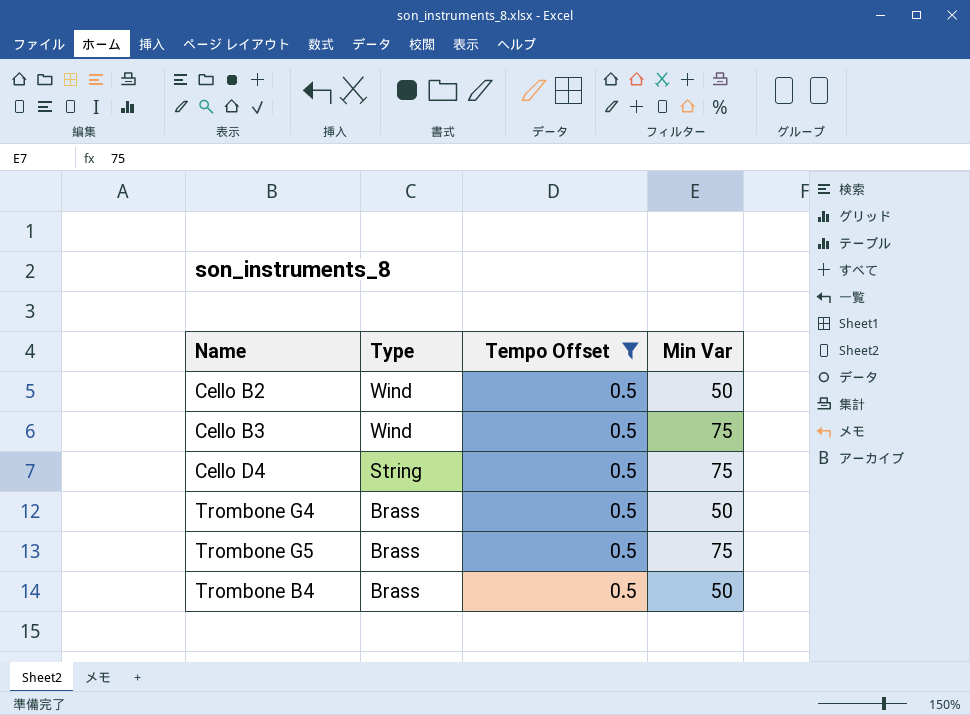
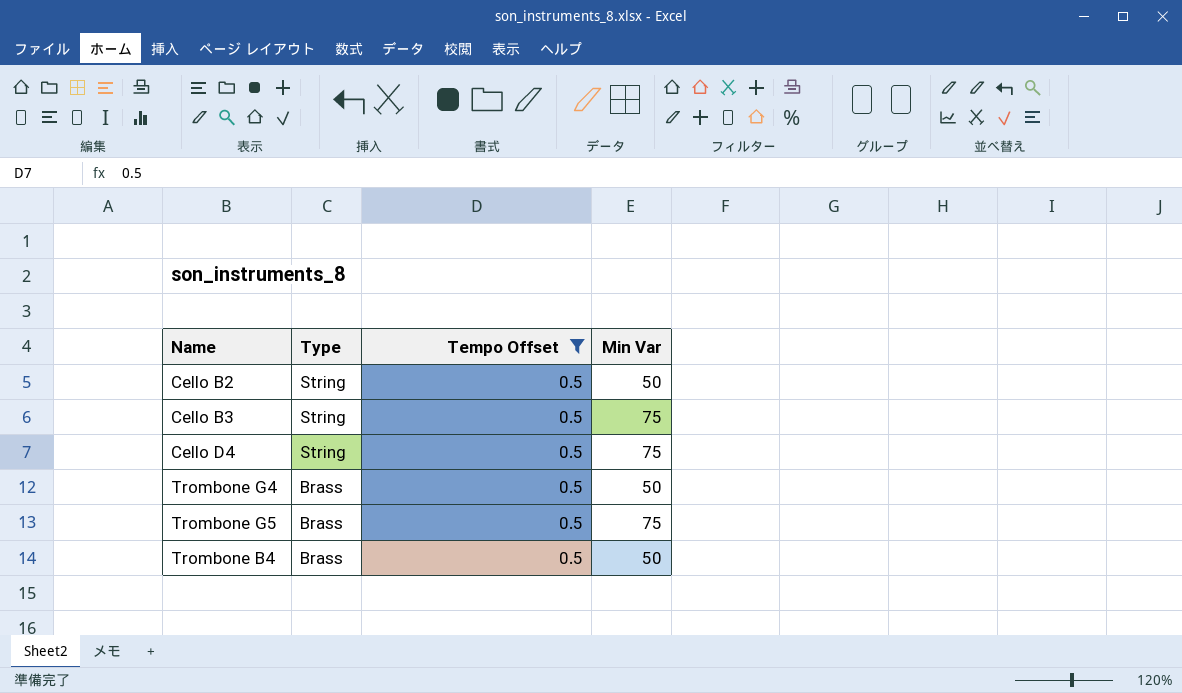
Cello B2 | Type: Wind -> String
Cello B3 | Type: Wind -> String

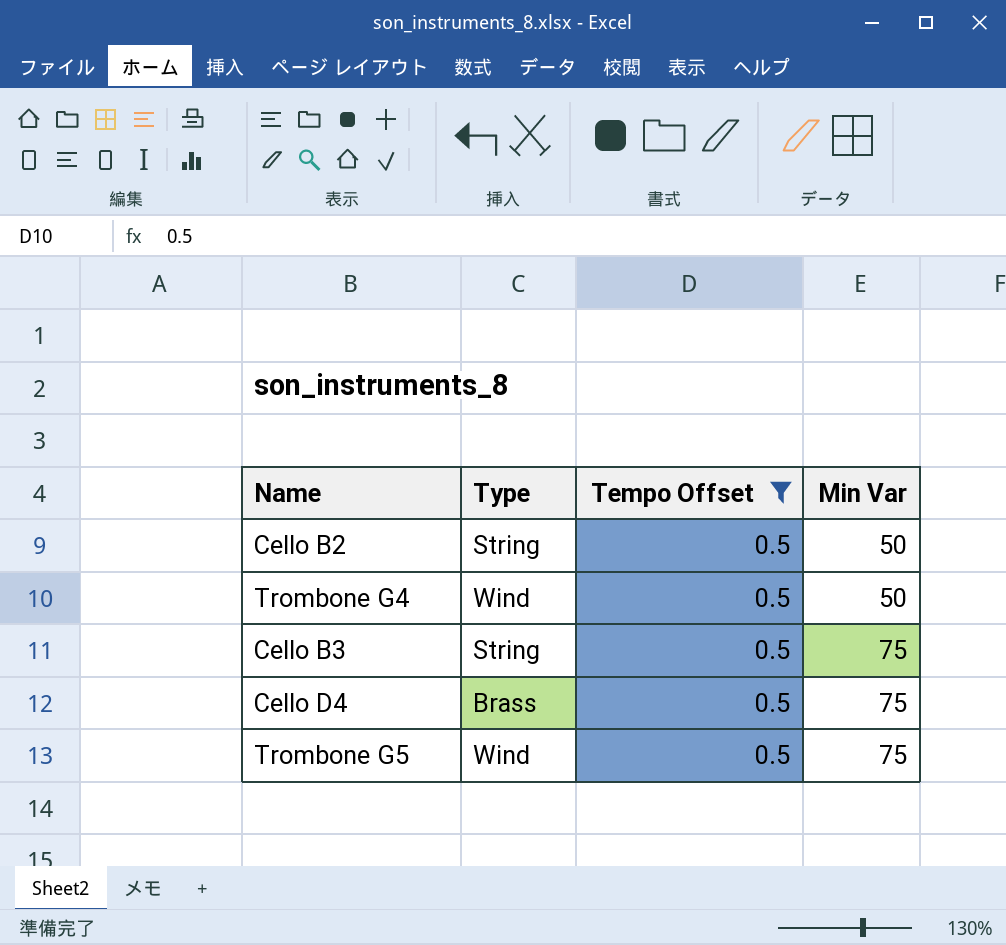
row order: Type descending -> Min Var ascending
row Trombone B4: Brass | 0.5 | 50 -> none
Trombone G4 | Type: Brass -> Wind
Cello D4 | Type: String -> Brass
Trombone G5 | Type: Brass -> Wind

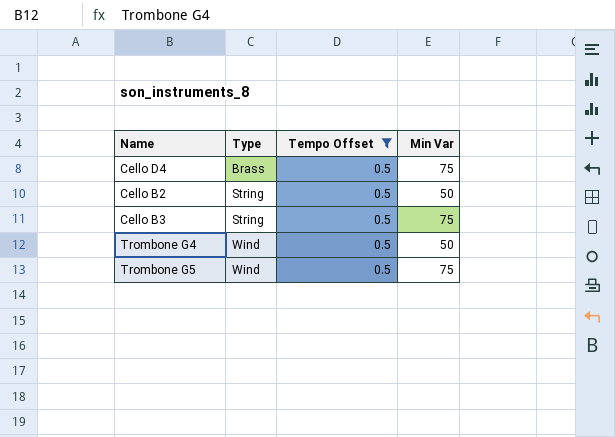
row order: Min Var ascending -> Type ascending

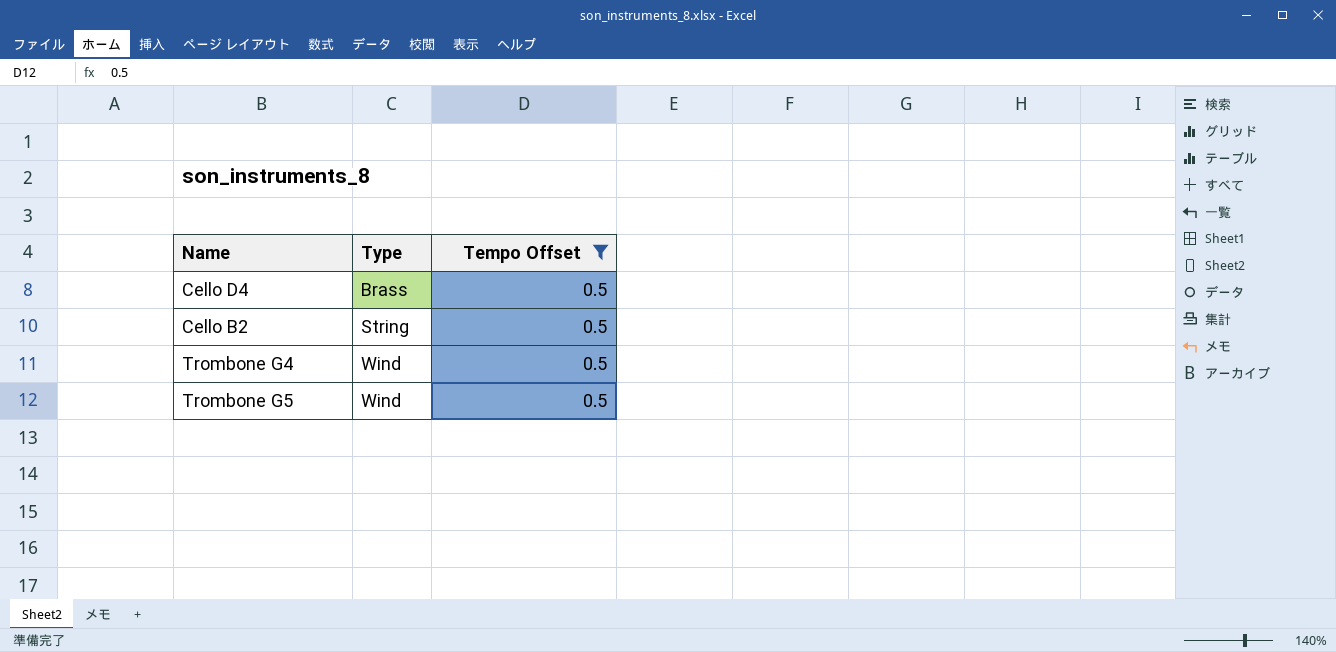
column Min Var | position: 4 -> none
row Cello B3: String | 0.5 | 75 -> none

